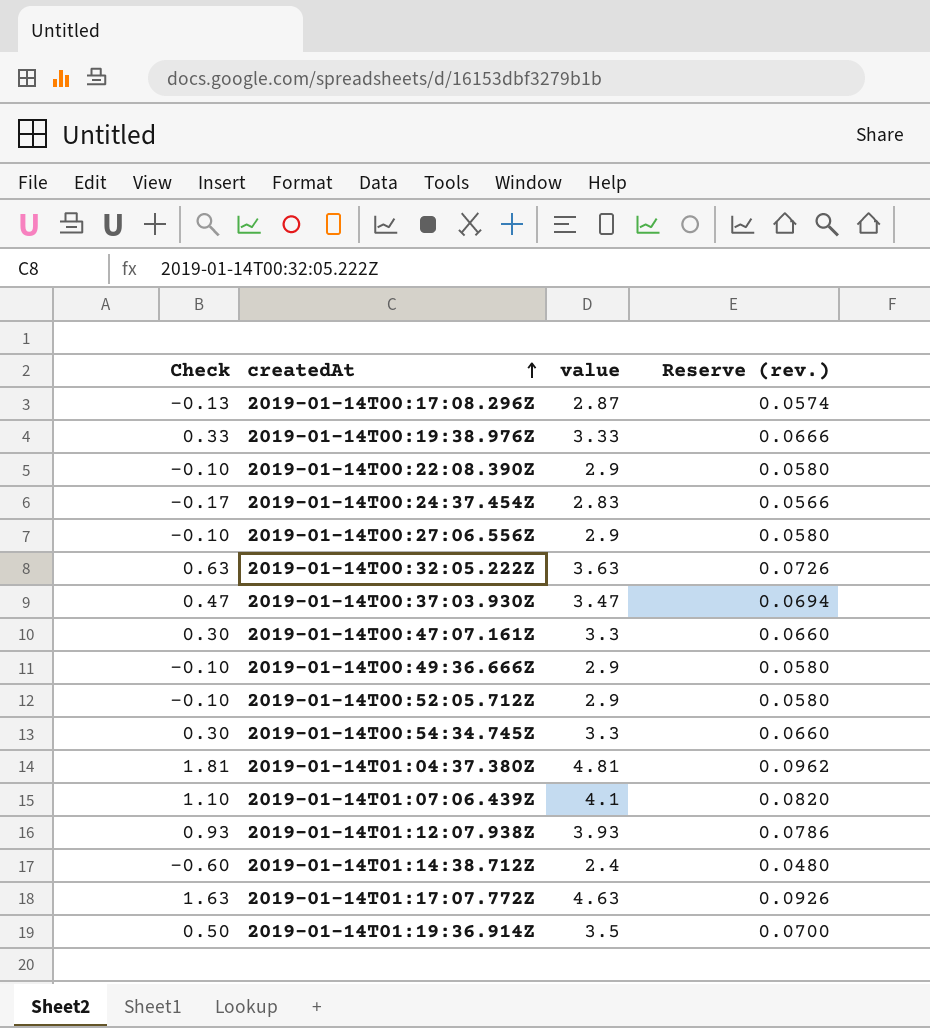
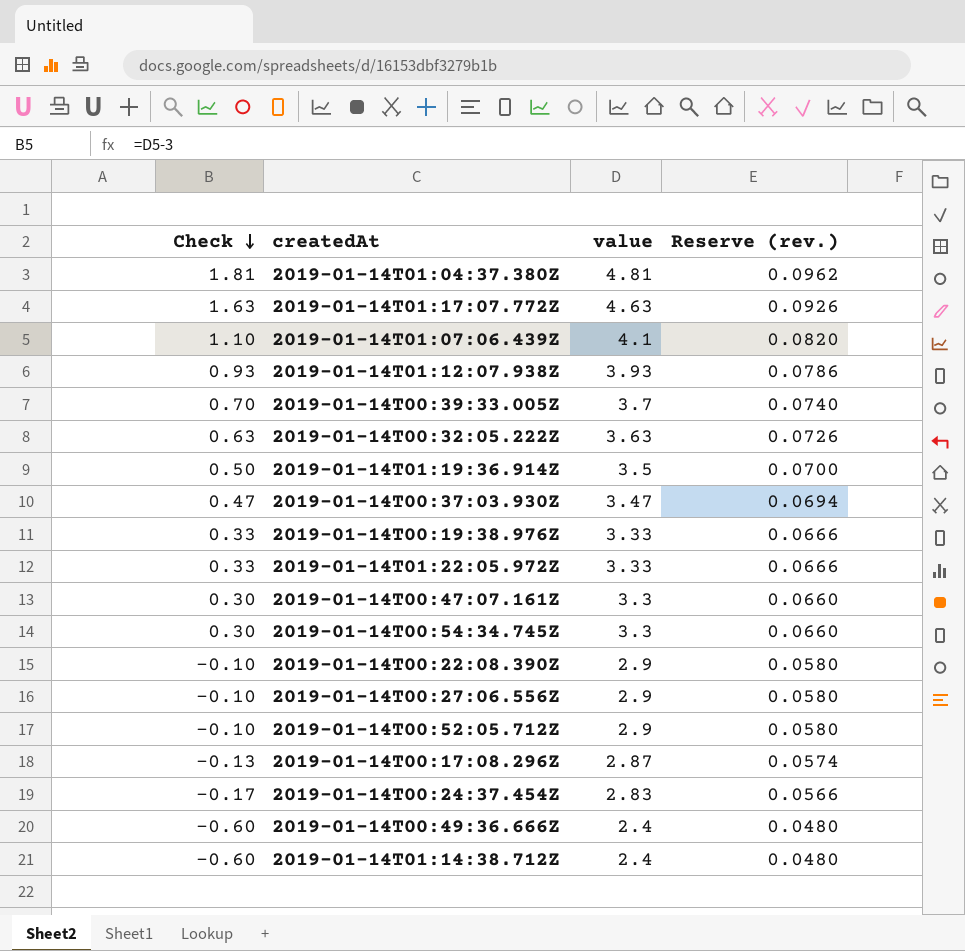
row order: createdAt ascending -> Check descending
row 2019-01-14T00:39:33.005Z: none -> 0.70 | 3.7 | 0.0740
row 2019-01-14T01:22:05.972Z: none -> 0.33 | 3.33 | 0.0666
2019-01-14T00:49:36.666Z | Check: -0.10 -> -0.60
2019-01-14T00:49:36.666Z | value: 2.9 -> 2.4
2019-01-14T00:49:36.666Z | Reserve (rev.): 0.0580 -> 0.0480

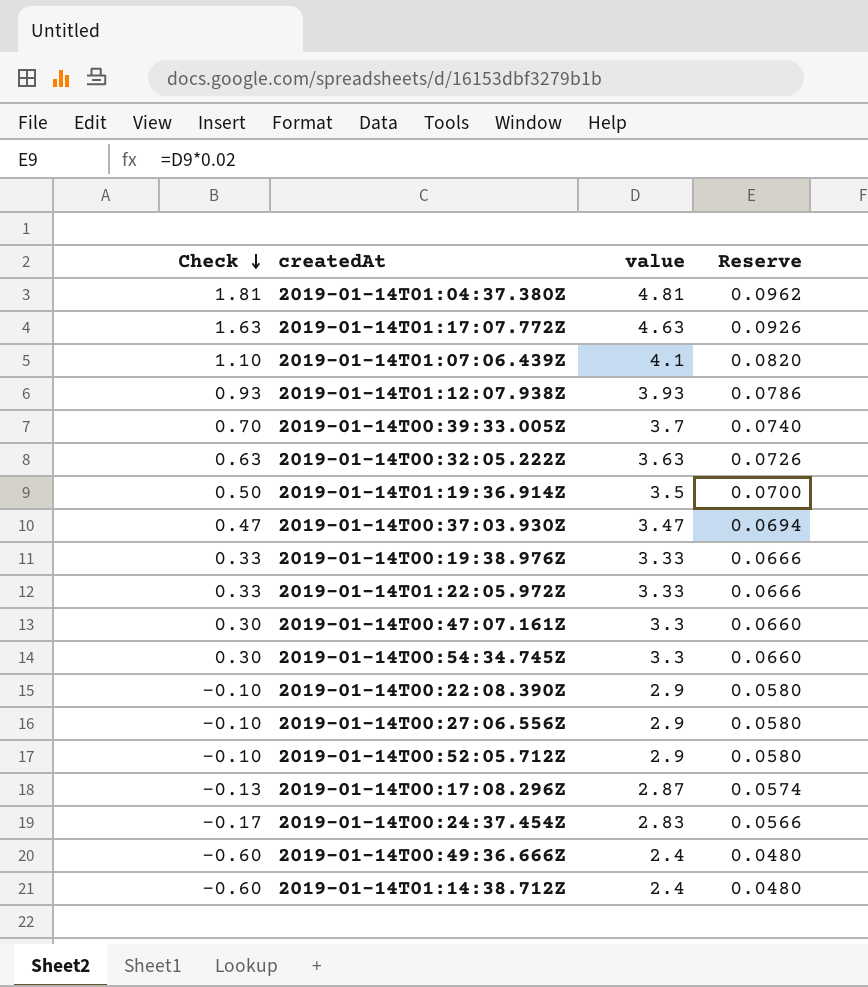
column name: Reserve (rev.) -> Reserve

